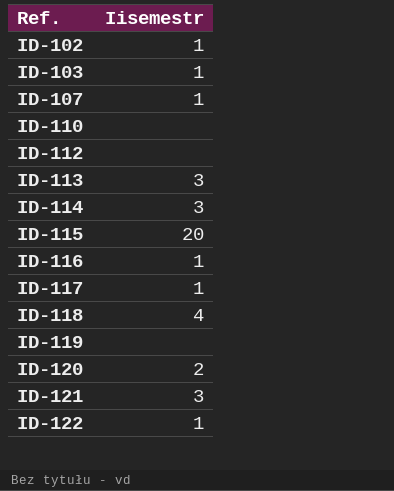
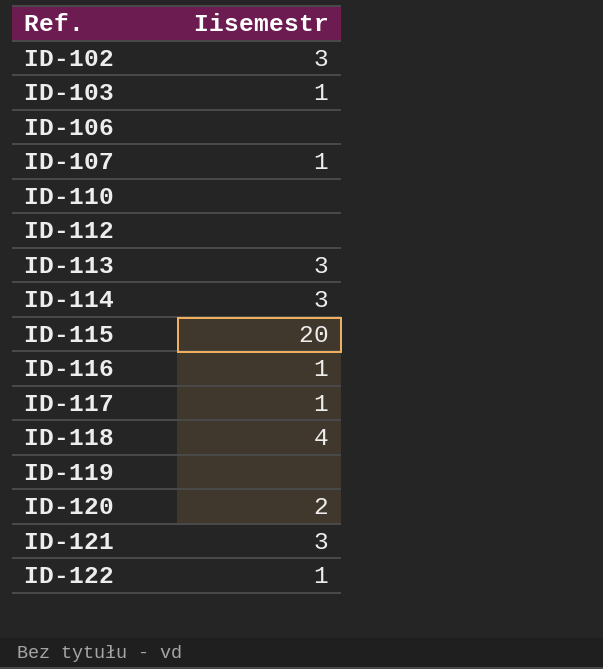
ID-102 | Iisemestr: 1 -> 3
row ID-106: none -> none

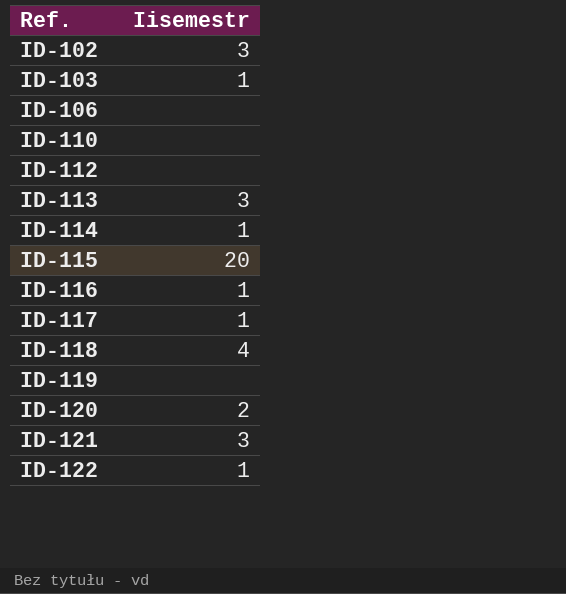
row ID-107: 1 -> none
ID-114 | Iisemestr: 3 -> 1

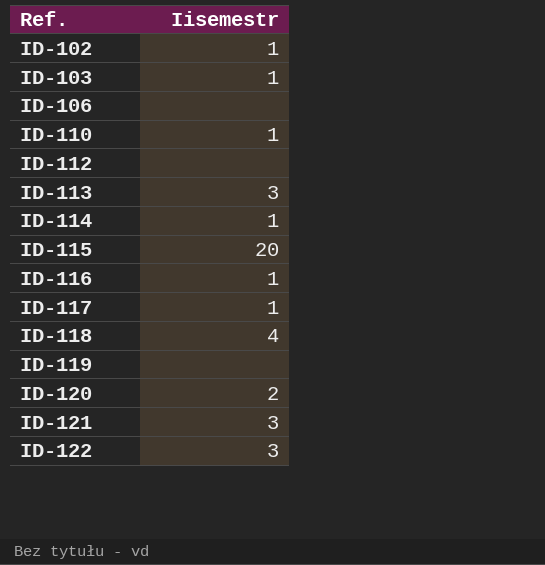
ID-102 | Iisemestr: 3 -> 1
ID-110 | Iisemestr: none -> 1
ID-122 | Iisemestr: 1 -> 3

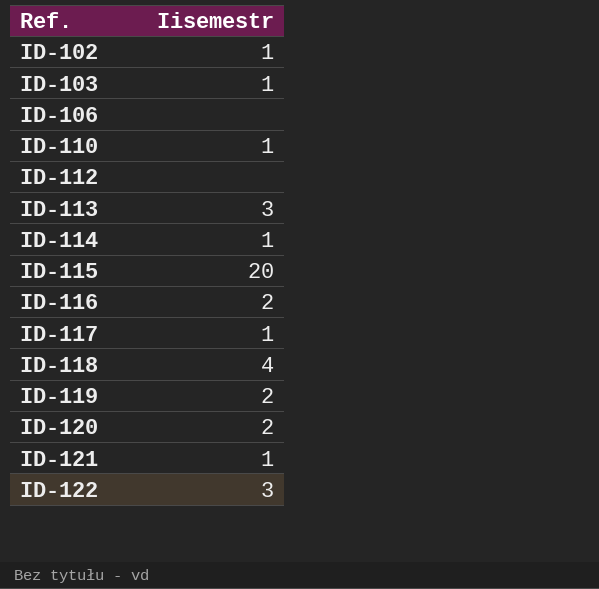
ID-116 | Iisemestr: 1 -> 2
ID-119 | Iisemestr: none -> 2
ID-121 | Iisemestr: 3 -> 1

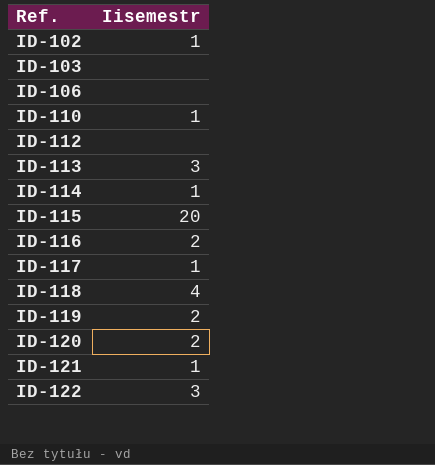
ID-103 | Iisemestr: 1 -> none

